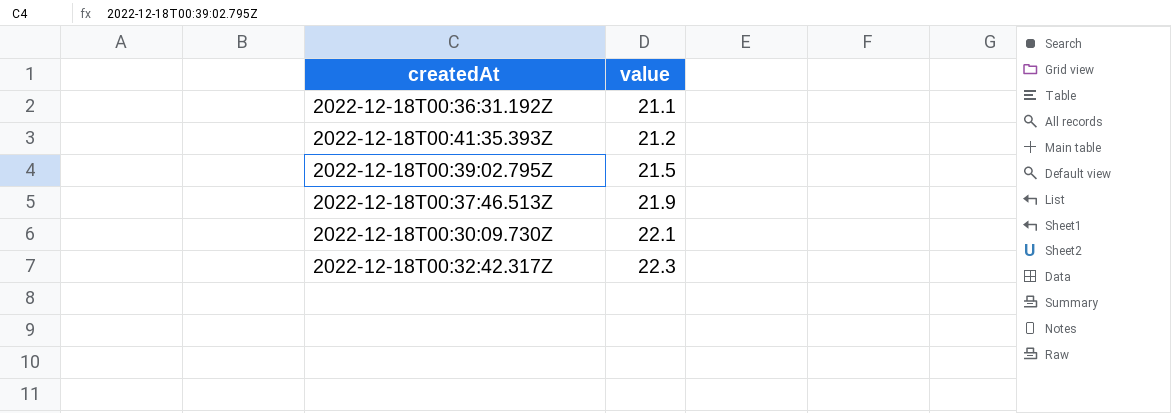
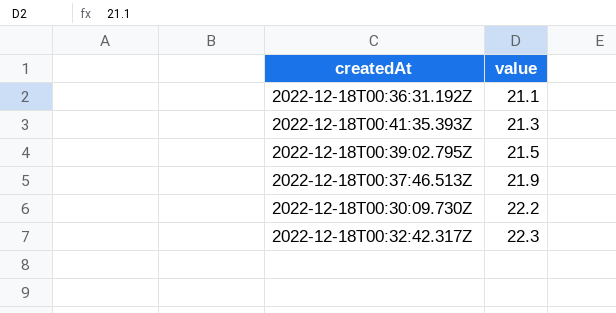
2022-12-18T00:41:35.393Z | value: 21.2 -> 21.3
2022-12-18T00:30:09.730Z | value: 22.1 -> 22.2

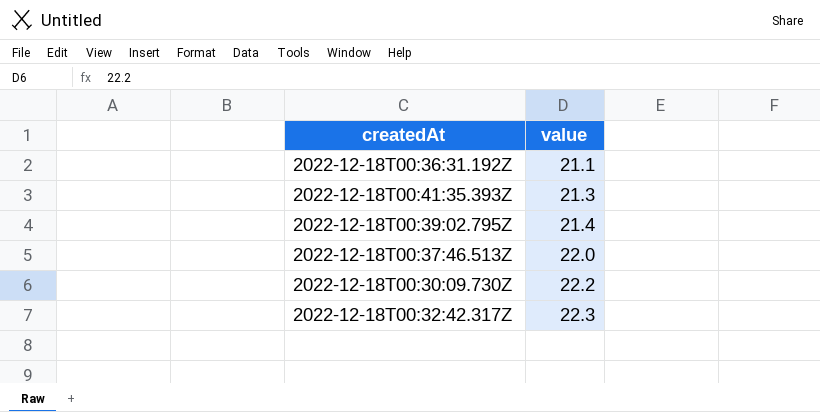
2022-12-18T00:39:02.795Z | value: 21.5 -> 21.4
2022-12-18T00:37:46.513Z | value: 21.9 -> 22.0

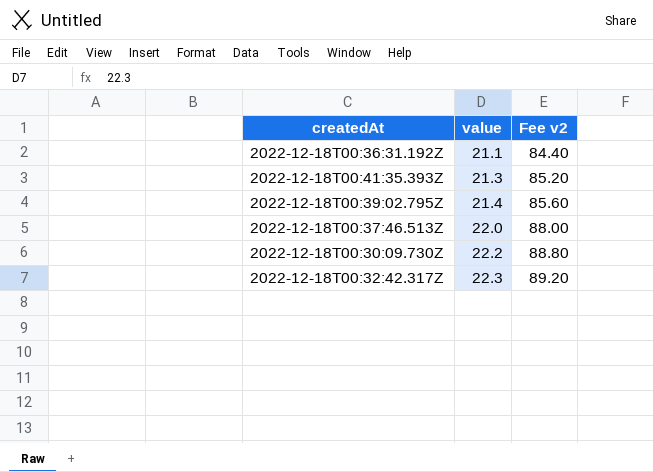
column Fee v2 | formula: none -> [value] * 4

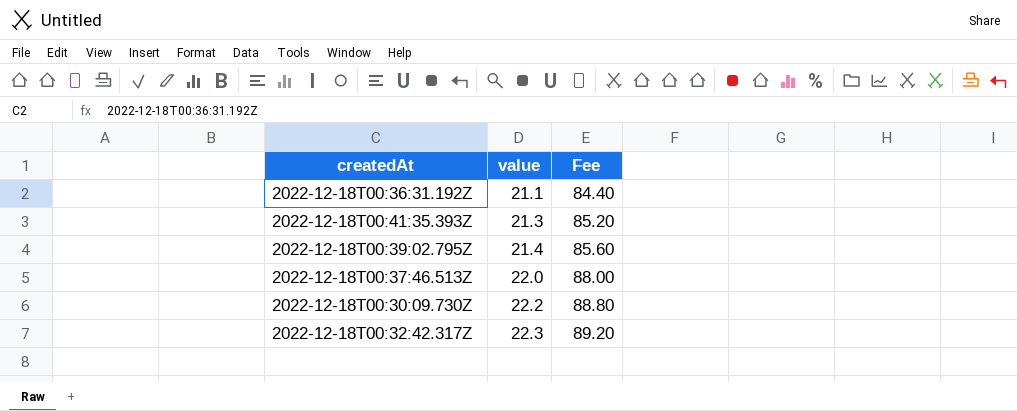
column name: Fee v2 -> Fee

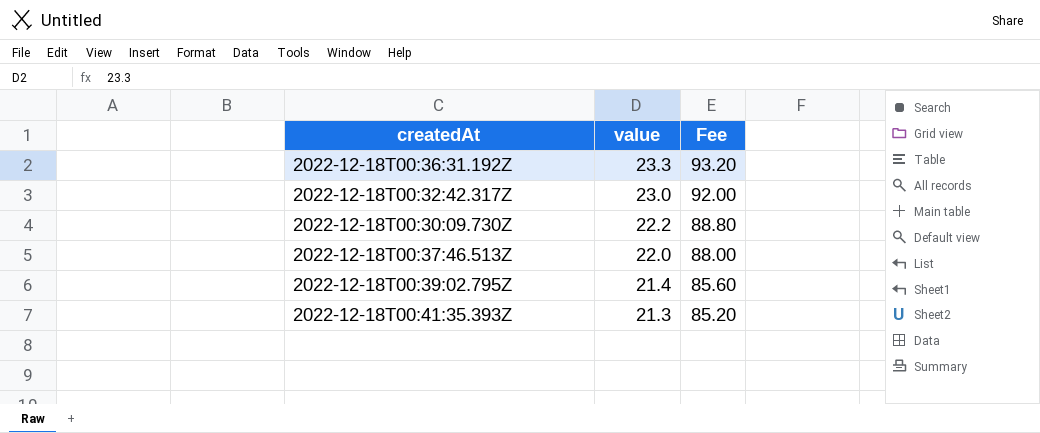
row order: value ascending -> value descending
2022-12-18T00:36:31.192Z | value: 21.1 -> 23.3
2022-12-18T00:36:31.192Z | Fee: 84.40 -> 93.20
2022-12-18T00:32:42.317Z | value: 22.3 -> 23.0
2022-12-18T00:32:42.317Z | Fee: 89.20 -> 92.00

